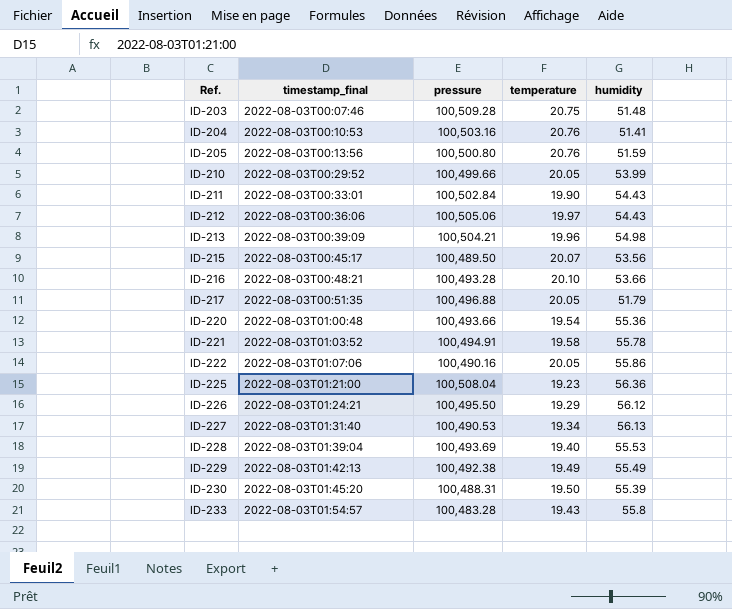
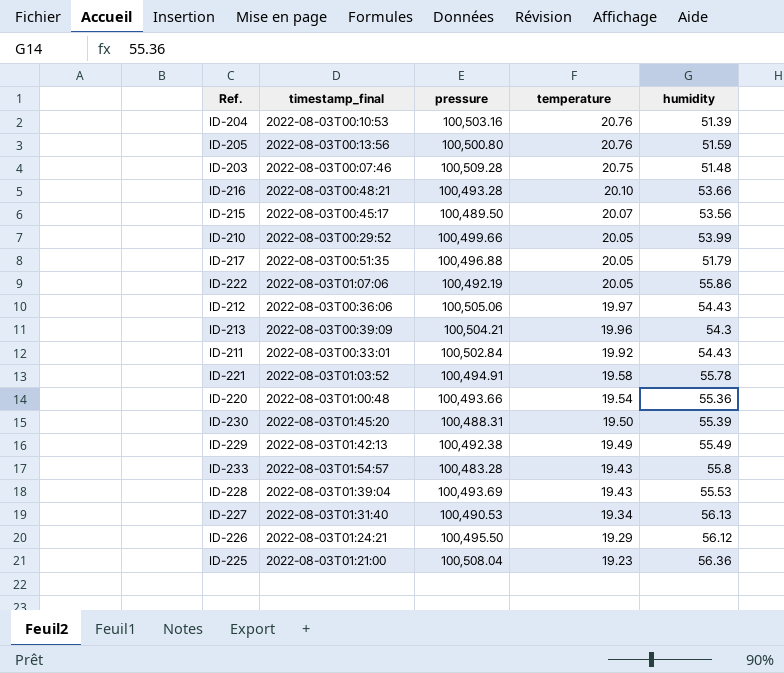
row order: Ref. ascending -> temperature descending
ID-204 | humidity: 51.41 -> 51.39
ID-222 | pressure: 100,490.16 -> 100,492.19
ID-213 | humidity: 54.98 -> 54.3
ID-211 | temperature: 19.90 -> 19.92
ID-228 | temperature: 19.40 -> 19.43

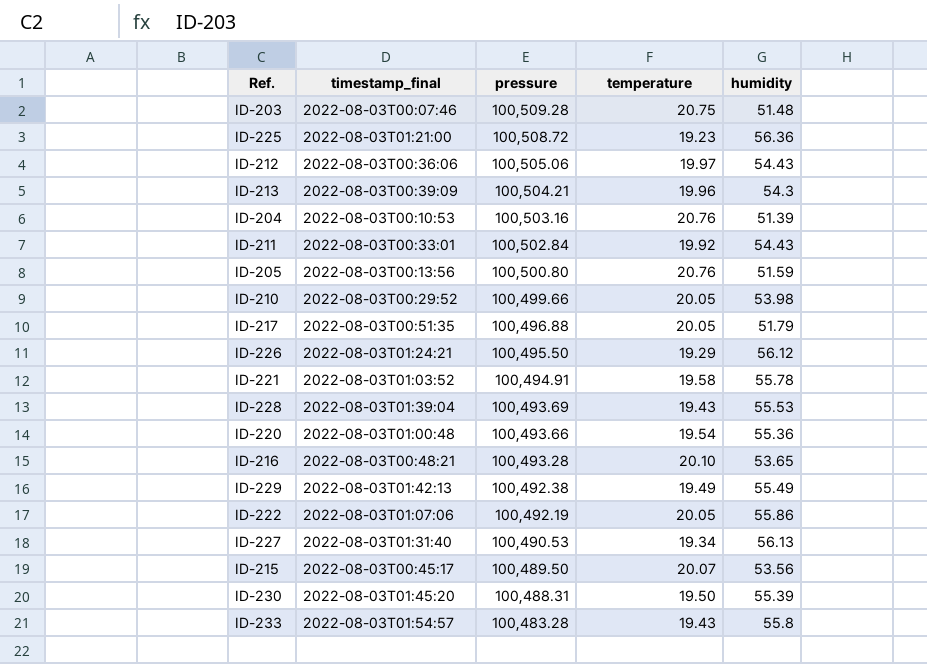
row order: temperature descending -> pressure descending
ID-225 | pressure: 100,508.04 -> 100,508.72
ID-210 | humidity: 53.99 -> 53.98
ID-216 | humidity: 53.66 -> 53.65

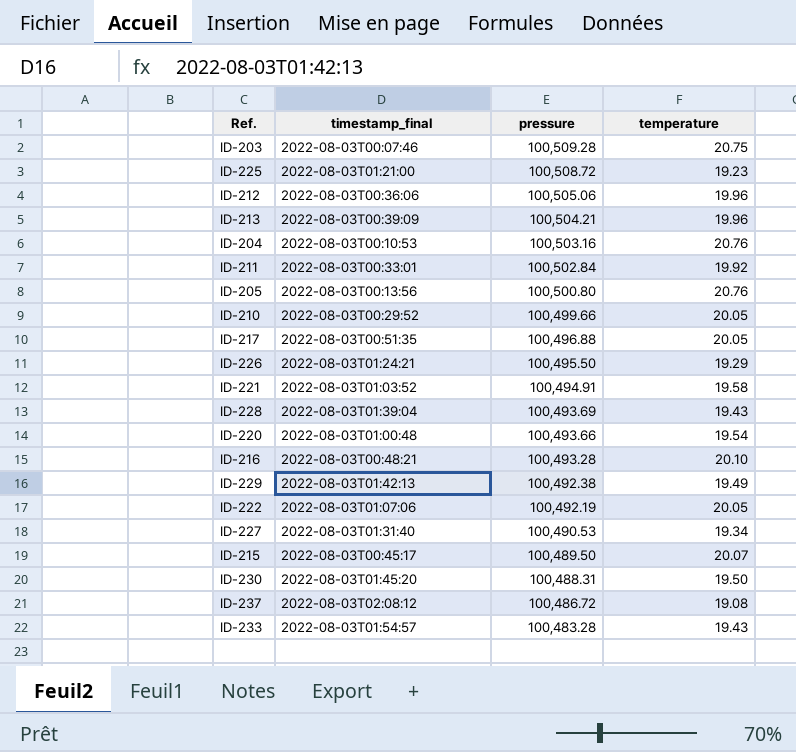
column humidity | position: 5 -> none
ID-212 | temperature: 19.97 -> 19.96
row ID-237: none -> 2022-08-03T02:08:12 | 100,486.72 | 19.08

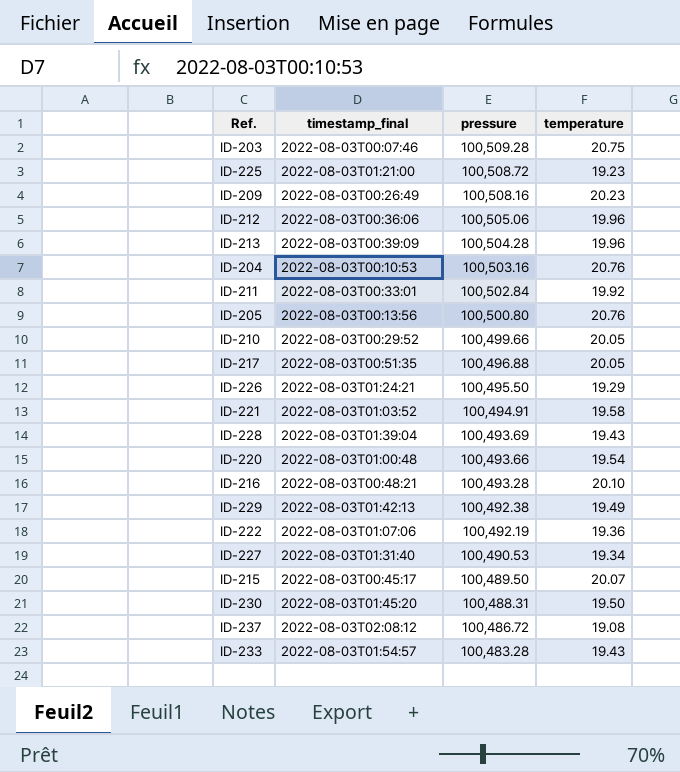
row ID-209: none -> 2022-08-03T00:26:49 | 100,508.16 | 20.23
ID-213 | pressure: 100,504.21 -> 100,504.28
ID-222 | temperature: 20.05 -> 19.36

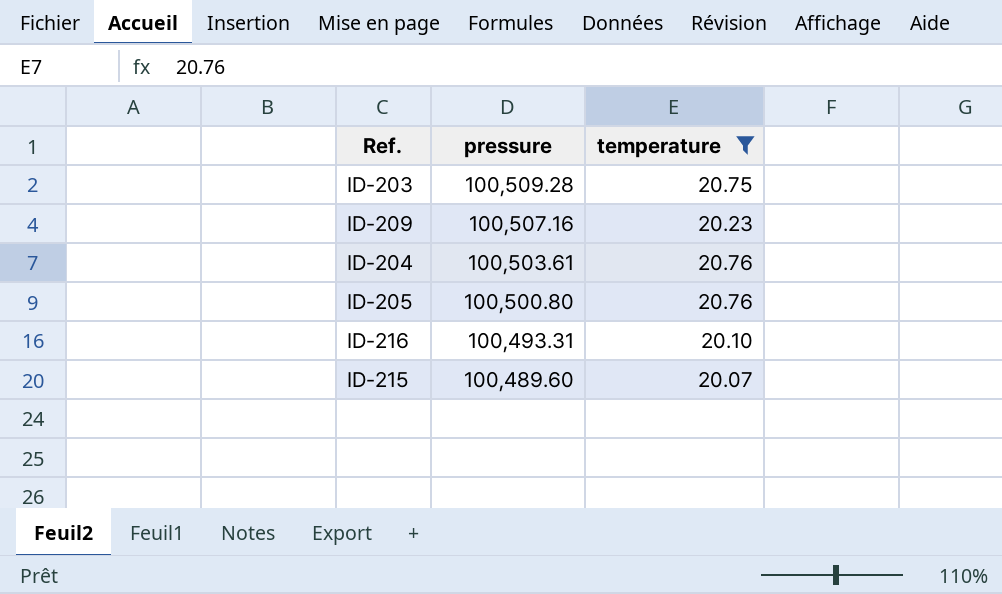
filter: none -> temperature >= 20.07
column timestamp_final | position: 2 -> none
ID-209 | pressure: 100,508.16 -> 100,507.16
ID-204 | pressure: 100,503.16 -> 100,503.61
ID-216 | pressure: 100,493.28 -> 100,493.31
ID-215 | pressure: 100,489.50 -> 100,489.60

